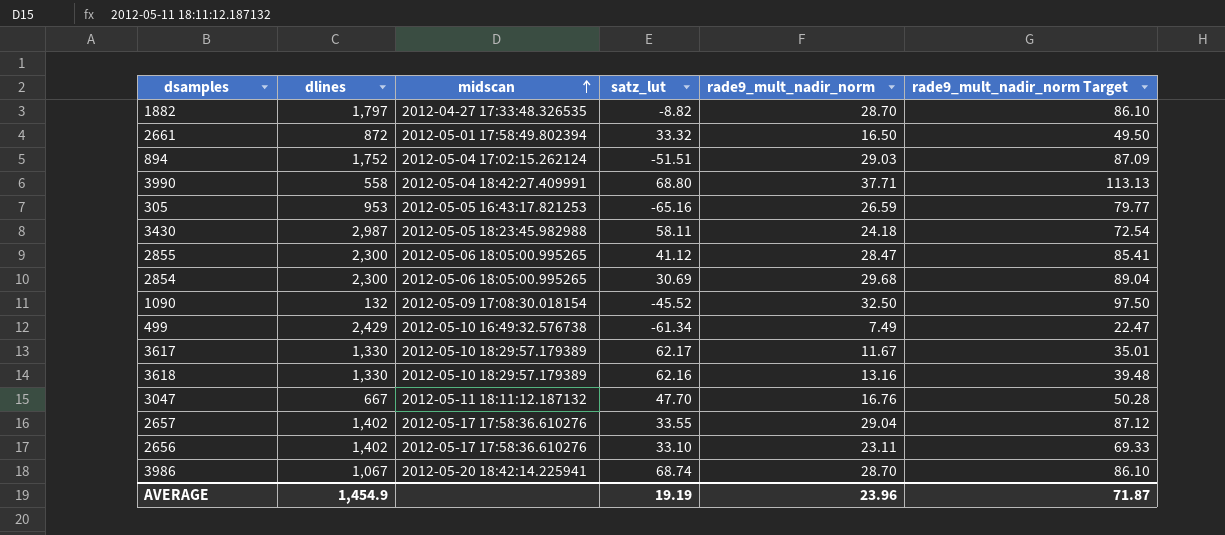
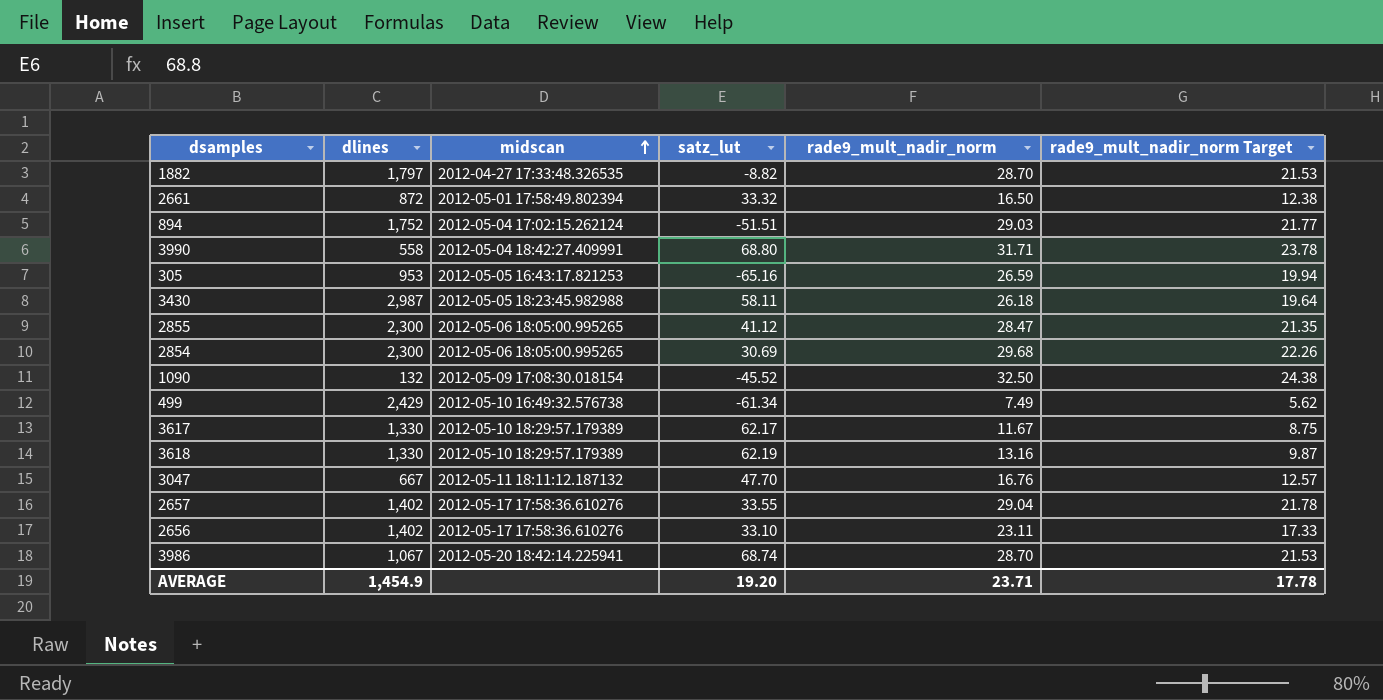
column rade9_mult_nadir_norm Target | formula: [rade9_mult_nadir_norm] * 3 -> [rade9_mult_nadir_norm] * 0.75
3990 | rade9_mult_nadir_norm: 37.71 -> 31.71
3430 | rade9_mult_nadir_norm: 24.18 -> 26.18
3618 | satz_lut: 62.16 -> 62.19
AVERAGE | satz_lut: 19.19 -> 19.20
AVERAGE | rade9_mult_nadir_norm: 23.96 -> 23.71
AVERAGE | rade9_mult_nadir_norm Target: 71.87 -> 17.78

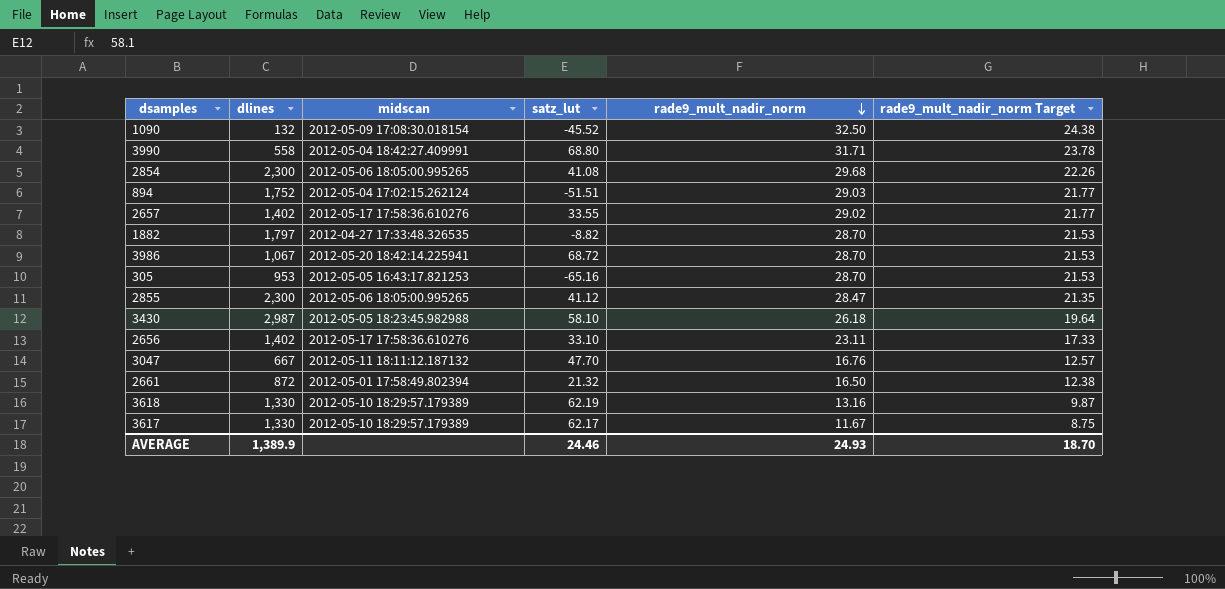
row order: midscan ascending -> rade9_mult_nadir_norm descending
row 499: 2,429 | 2012-05-10 16:49:32.576738 | -61.34 | 7.49 | 5.62 -> none
2854 | satz_lut: 30.69 -> 41.08
2657 | rade9_mult_nadir_norm: 29.04 -> 29.02
2657 | rade9_mult_nadir_norm Target: 21.78 -> 21.77
3986 | satz_lut: 68.74 -> 68.72
305 | rade9_mult_nadir_norm: 26.59 -> 28.70
305 | rade9_mult_nadir_norm Target: 19.94 -> 21.53
3430 | satz_lut: 58.11 -> 58.10
2661 | satz_lut: 33.32 -> 21.32
AVERAGE | dlines: 1,454.9 -> 1,389.9
AVERAGE | satz_lut: 19.20 -> 24.46
AVERAGE | rade9_mult_nadir_norm: 23.71 -> 24.93
AVERAGE | rade9_mult_nadir_norm Target: 17.78 -> 18.70

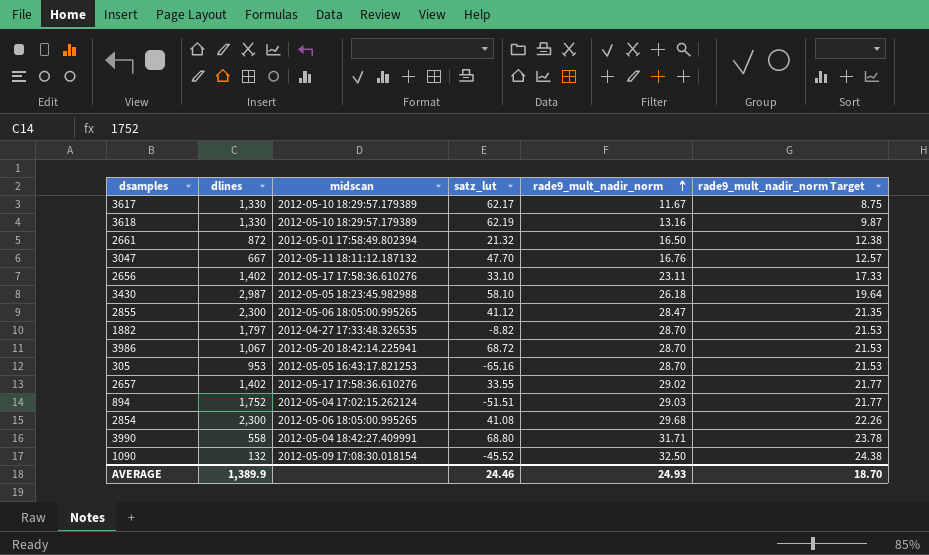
row order: rade9_mult_nadir_norm descending -> rade9_mult_nadir_norm ascending

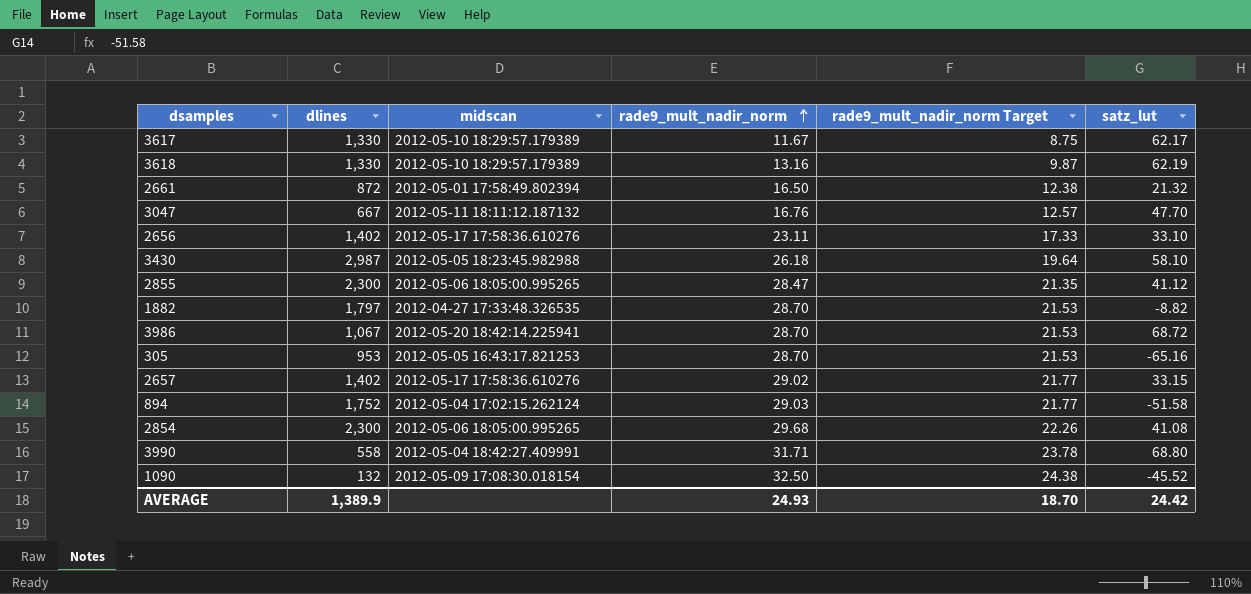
column satz_lut | position: 4 -> 6
2657 | satz_lut: 33.55 -> 33.15
894 | satz_lut: -51.51 -> -51.58
AVERAGE | satz_lut: 24.46 -> 24.42

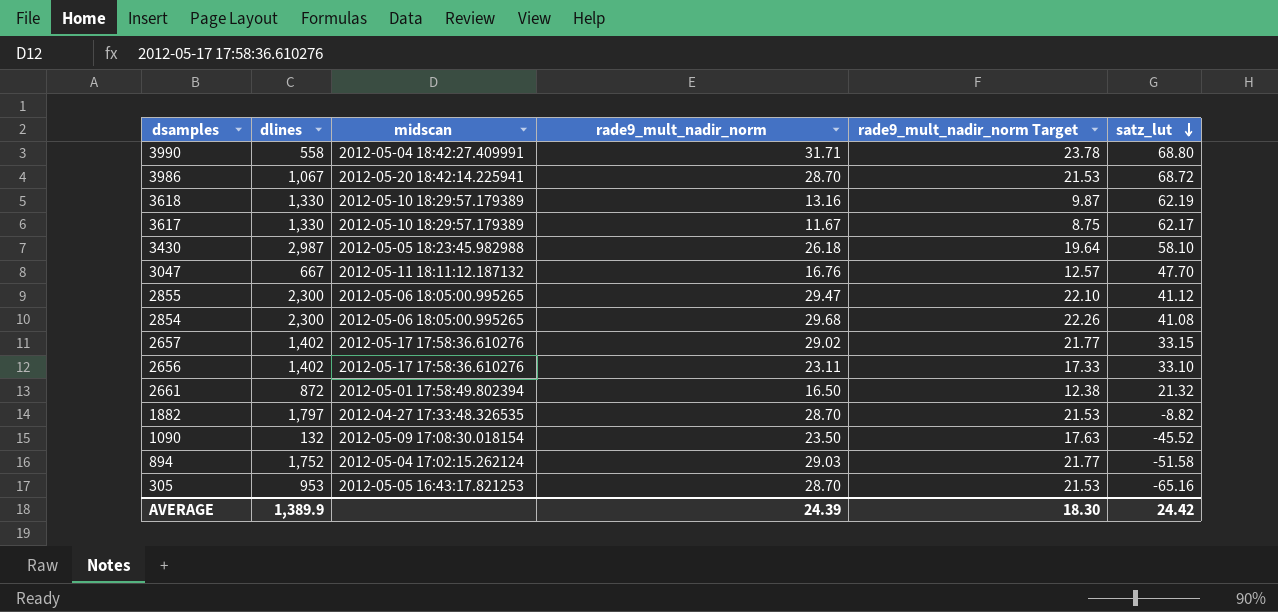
row order: rade9_mult_nadir_norm ascending -> satz_lut descending
2855 | rade9_mult_nadir_norm: 28.47 -> 29.47
2855 | rade9_mult_nadir_norm Target: 21.35 -> 22.10
1090 | rade9_mult_nadir_norm: 32.50 -> 23.50
1090 | rade9_mult_nadir_norm Target: 24.38 -> 17.63
AVERAGE | rade9_mult_nadir_norm: 24.93 -> 24.39
AVERAGE | rade9_mult_nadir_norm Target: 18.70 -> 18.30

